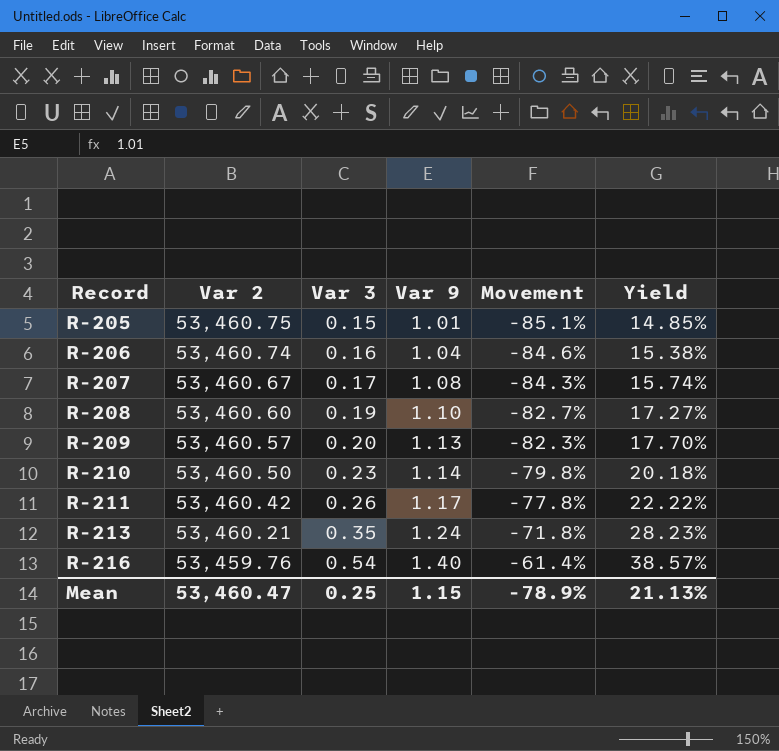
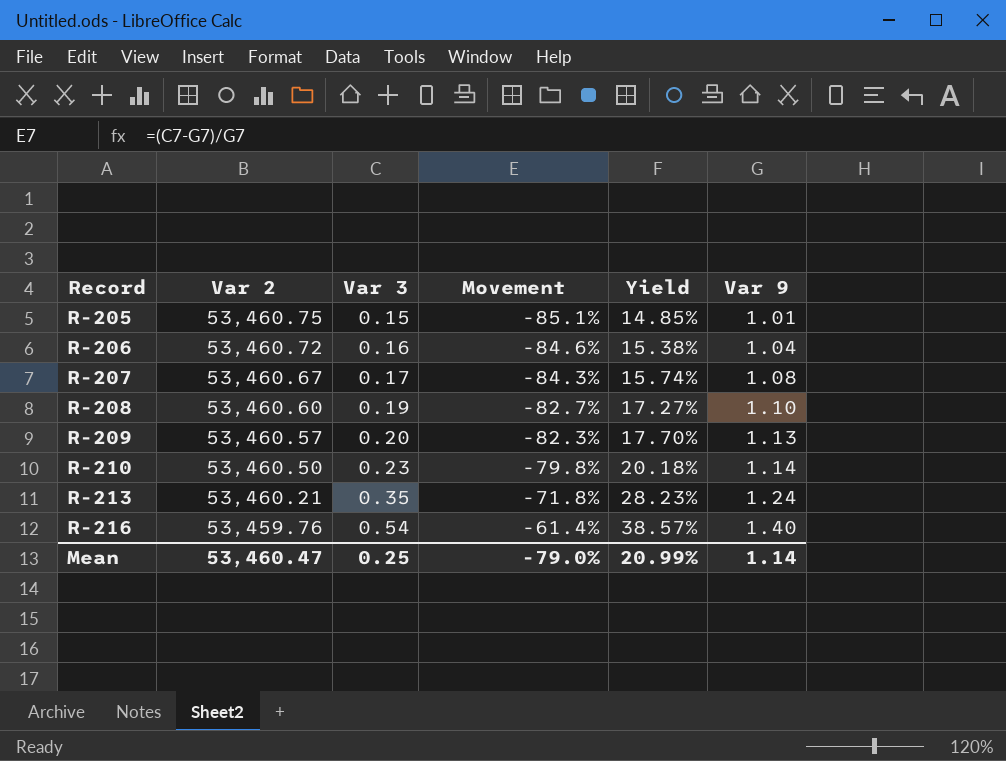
column Var 9 | position: 4 -> 6
row R-211: 53,460.42 | 0.26 | 1.17 | -77.8% | 22.22% -> none
R-206 | Var 2: 53,460.74 -> 53,460.72
Mean | Movement: -78.9% -> -79.0%
Mean | Yield: 21.13% -> 20.99%
Mean | Var 9: 1.15 -> 1.14

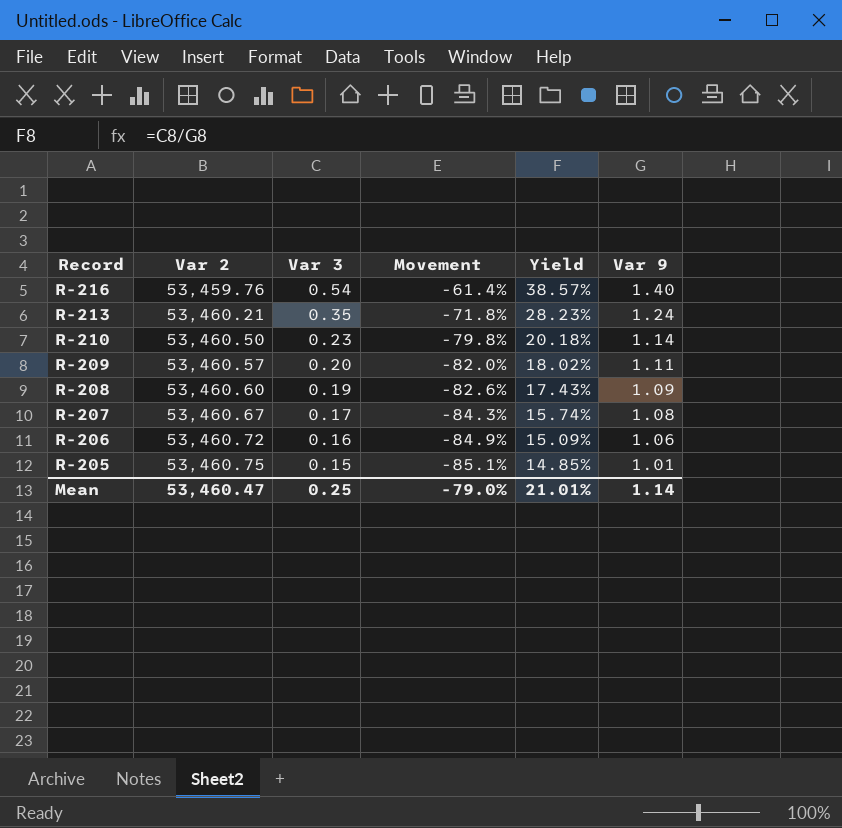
row order: Record ascending -> Record descending
R-209 | Movement: -82.3% -> -82.0%
R-209 | Yield: 17.70% -> 18.02%
R-209 | Var 9: 1.13 -> 1.11
R-208 | Movement: -82.7% -> -82.6%
R-208 | Yield: 17.27% -> 17.43%
R-208 | Var 9: 1.10 -> 1.09
R-206 | Movement: -84.6% -> -84.9%
R-206 | Yield: 15.38% -> 15.09%
R-206 | Var 9: 1.04 -> 1.06
Mean | Yield: 20.99% -> 21.01%

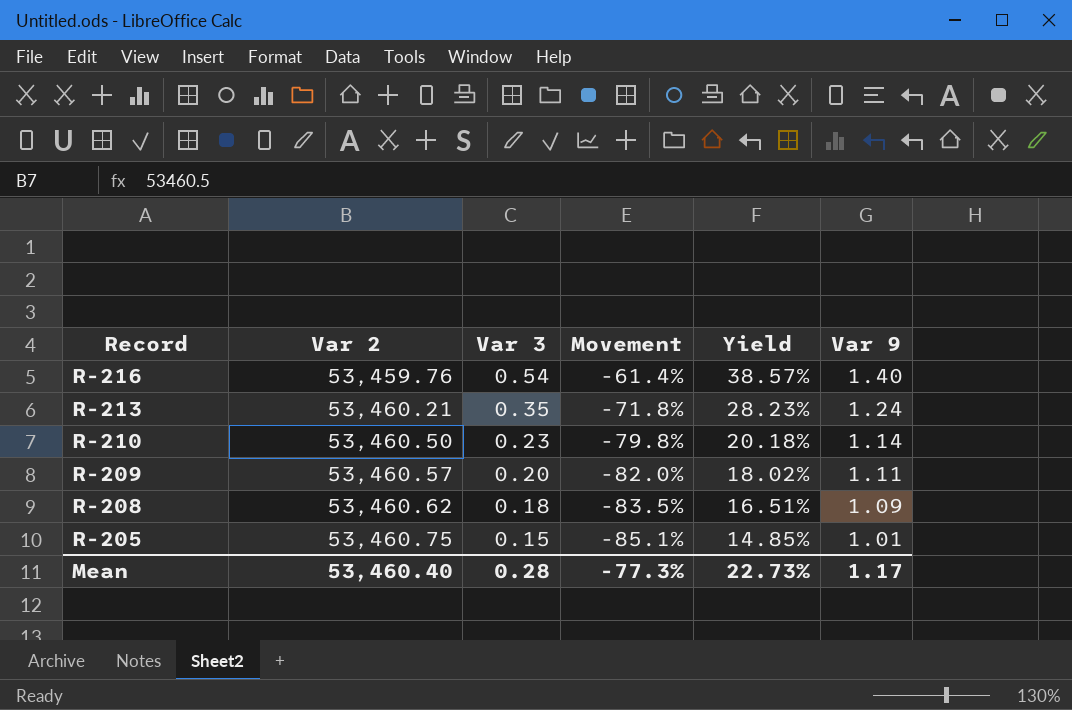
row R-207: 53,460.67 | 0.17 | -84.3% | 15.74% | 1.08 -> none
row R-206: 53,460.72 | 0.16 | -84.9% | 15.09% | 1.06 -> none
R-208 | Var 2: 53,460.60 -> 53,460.62
R-208 | Var 3: 0.19 -> 0.18
R-208 | Movement: -82.6% -> -83.5%
R-208 | Yield: 17.43% -> 16.51%
Mean | Var 2: 53,460.47 -> 53,460.40
Mean | Var 3: 0.25 -> 0.28
Mean | Movement: -79.0% -> -77.3%
Mean | Yield: 21.01% -> 22.73%
Mean | Var 9: 1.14 -> 1.17

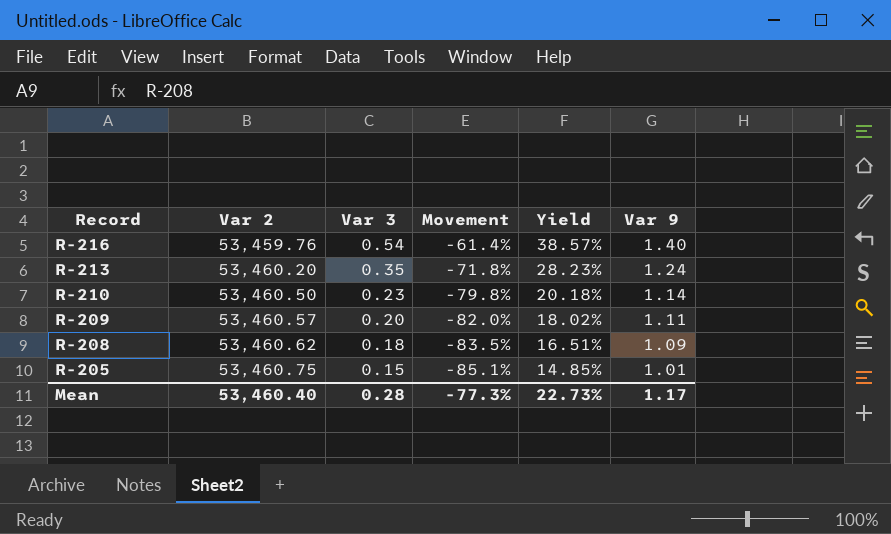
R-213 | Var 2: 53,460.21 -> 53,460.20

